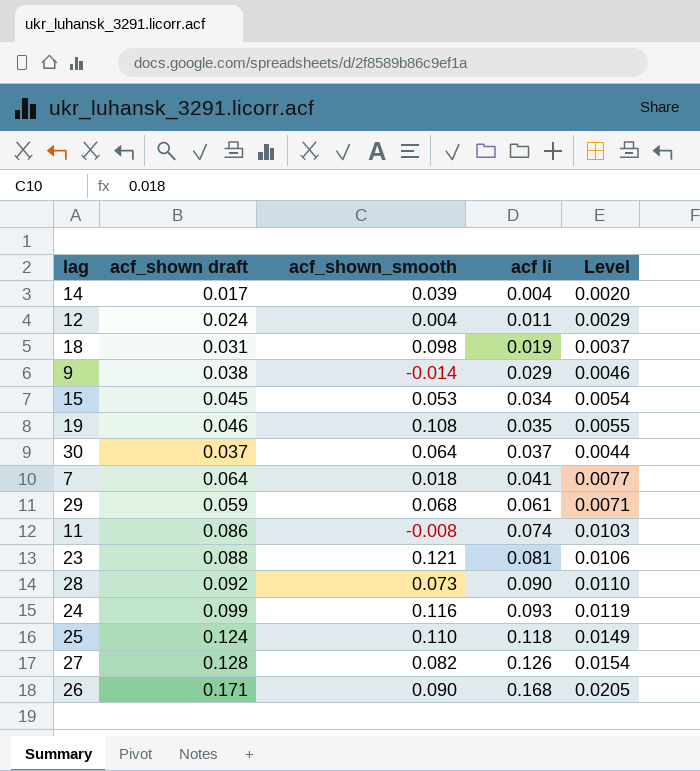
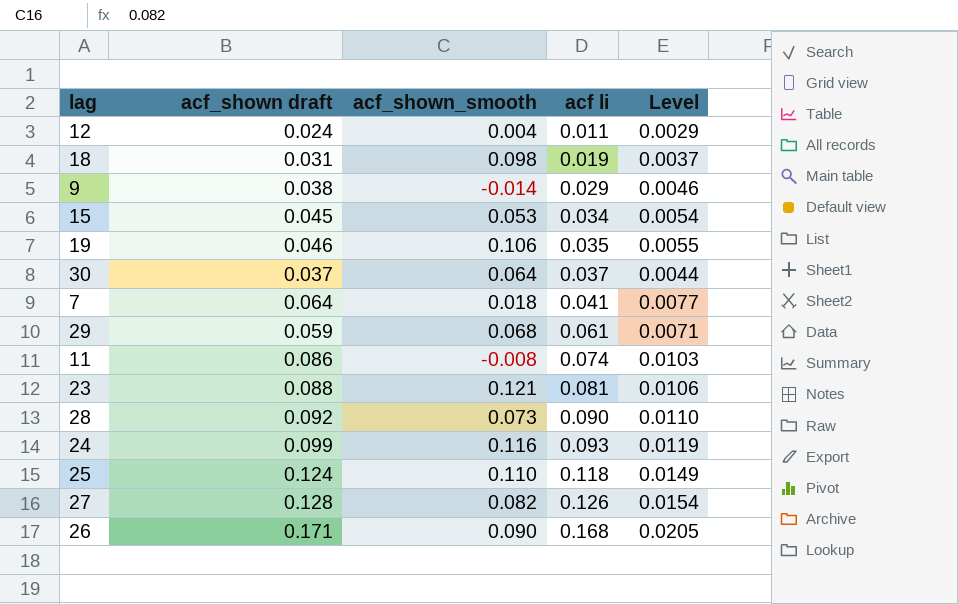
row 14: 0.017 | 0.039 | 0.004 | 0.0020 -> none
19 | acf_shown_smooth: 0.108 -> 0.106

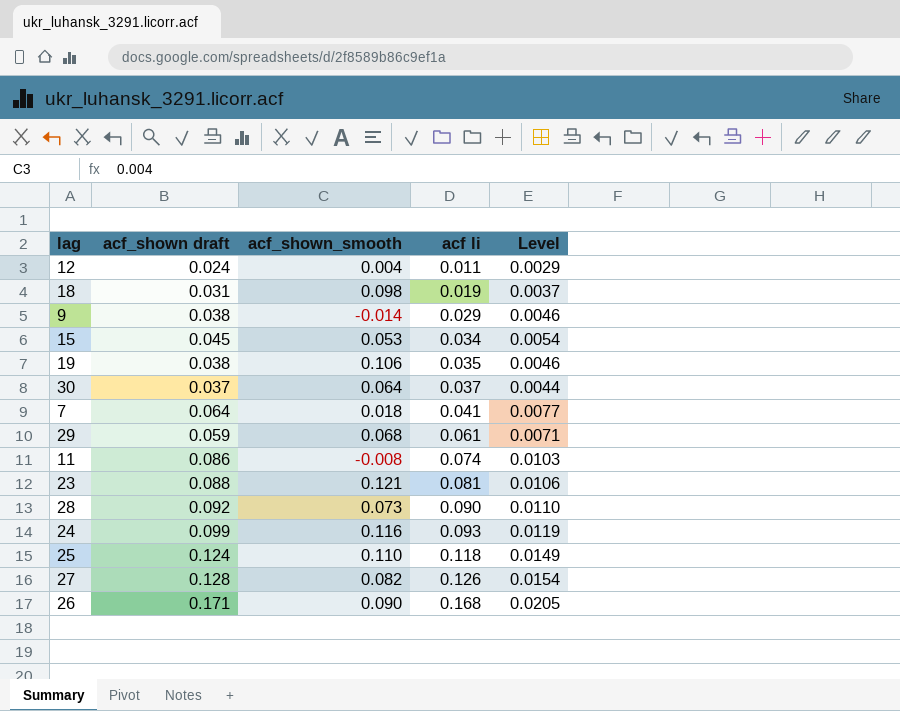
19 | acf_shown draft: 0.046 -> 0.038
19 | Level: 0.0055 -> 0.0046

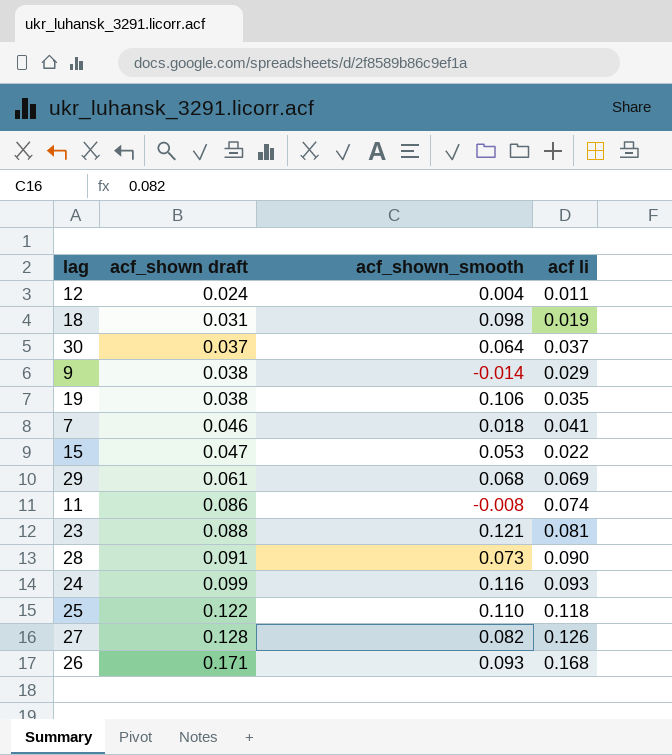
row order: acf li ascending -> acf_shown draft ascending
column Level | formula: [acf_shown draft] * 0.12 -> none
7 | acf_shown draft: 0.064 -> 0.046
15 | acf_shown draft: 0.045 -> 0.047
15 | acf li: 0.034 -> 0.022
29 | acf_shown draft: 0.059 -> 0.061
29 | acf li: 0.061 -> 0.069
28 | acf_shown draft: 0.092 -> 0.091
25 | acf_shown draft: 0.124 -> 0.122
26 | acf_shown_smooth: 0.090 -> 0.093

